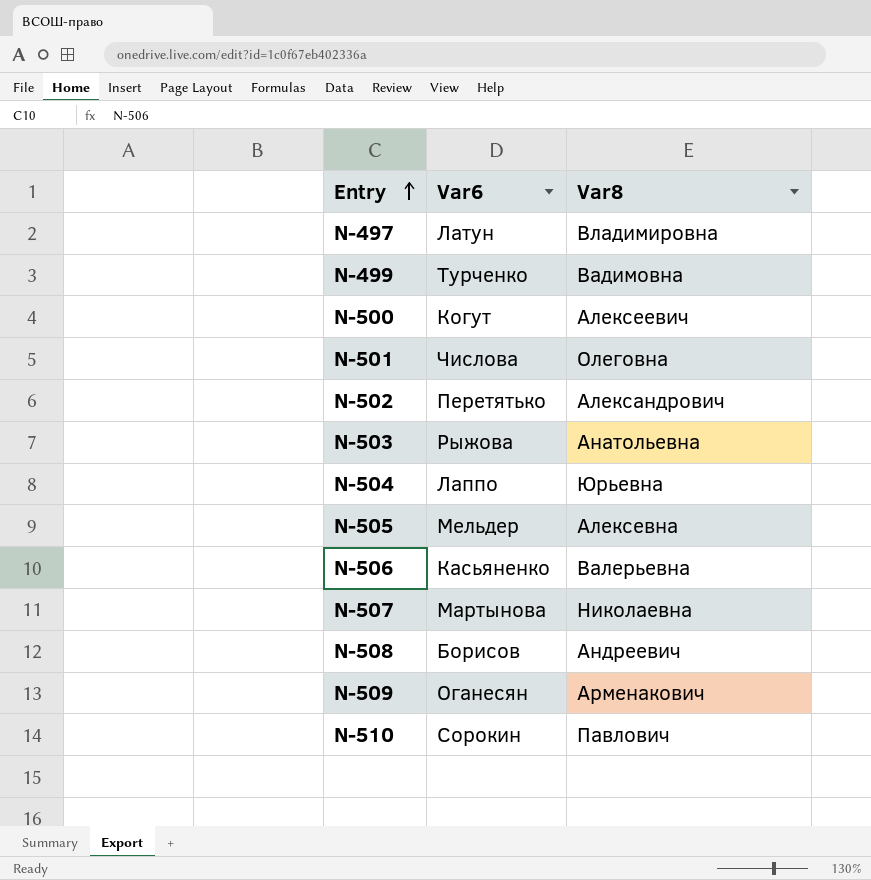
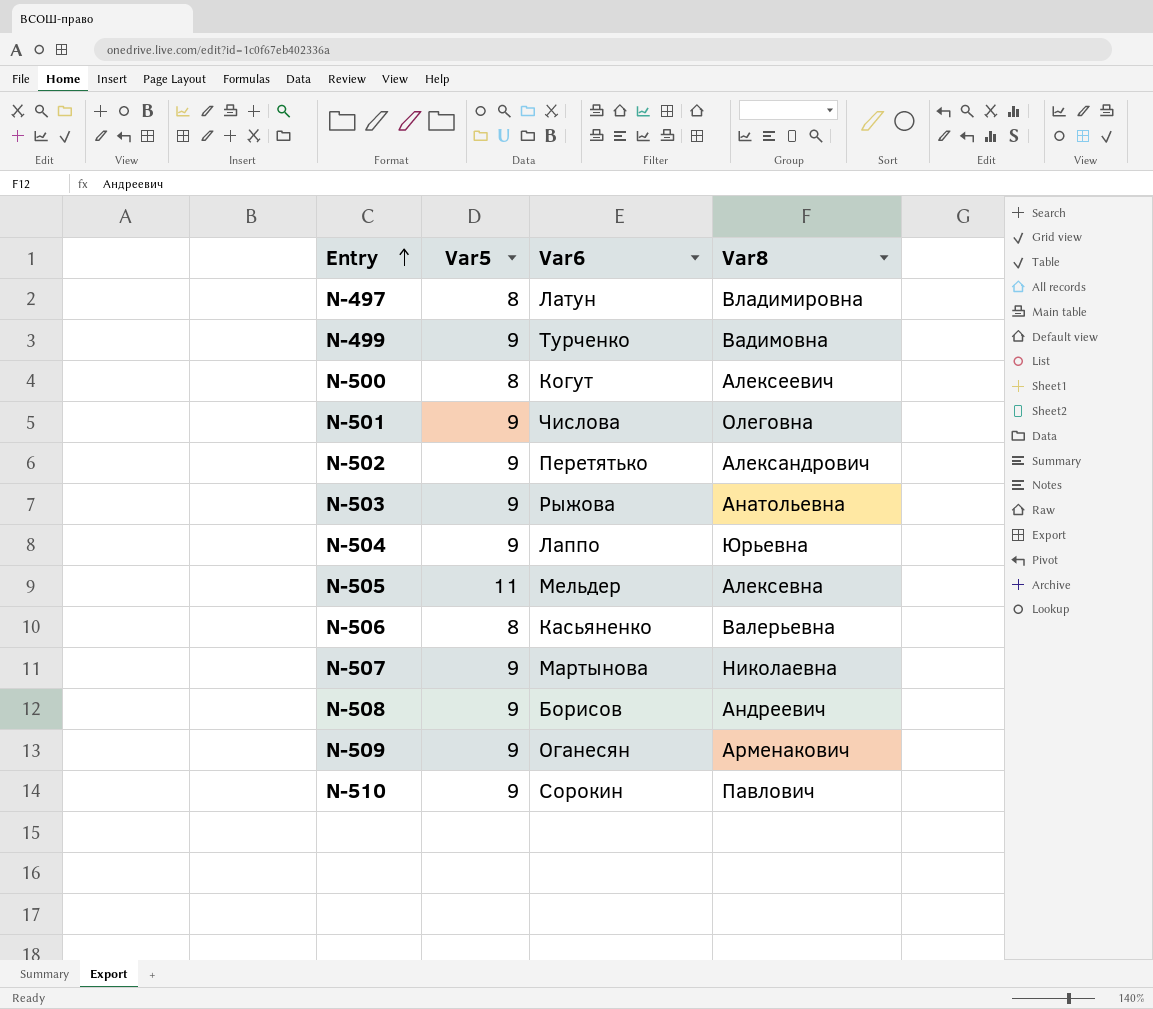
column Var5 | position: none -> 2

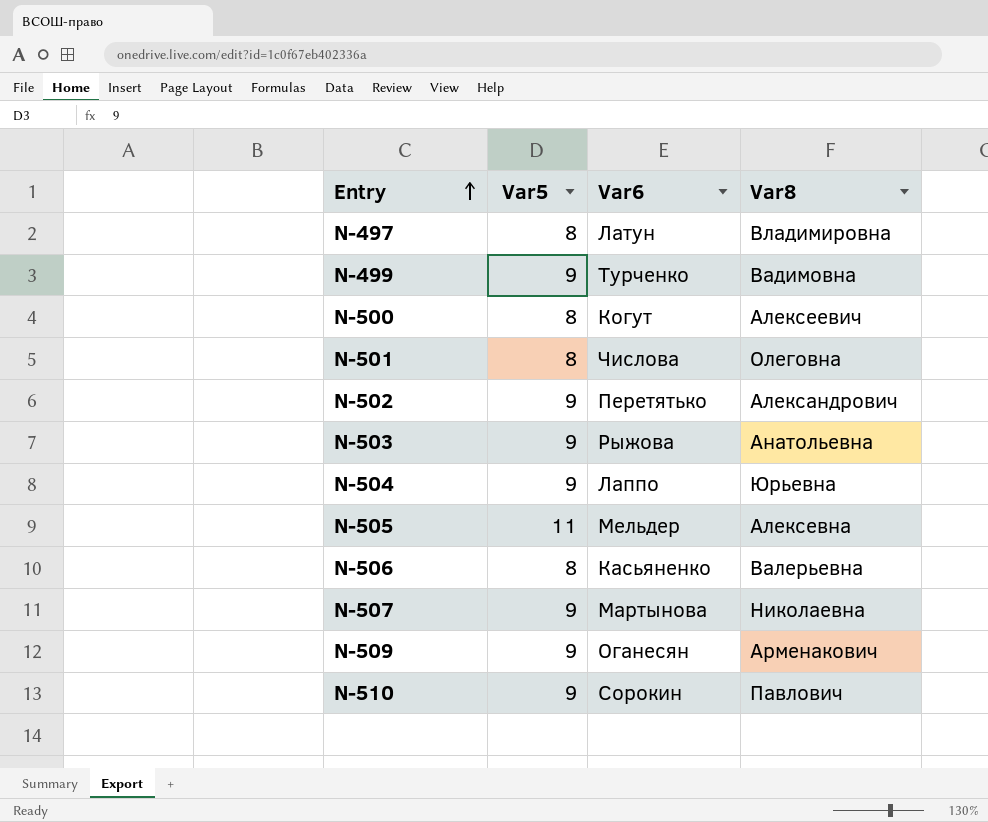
row N-508: 9 | Борисов | Андреевич -> none
N-501 | Var5: 9 -> 8

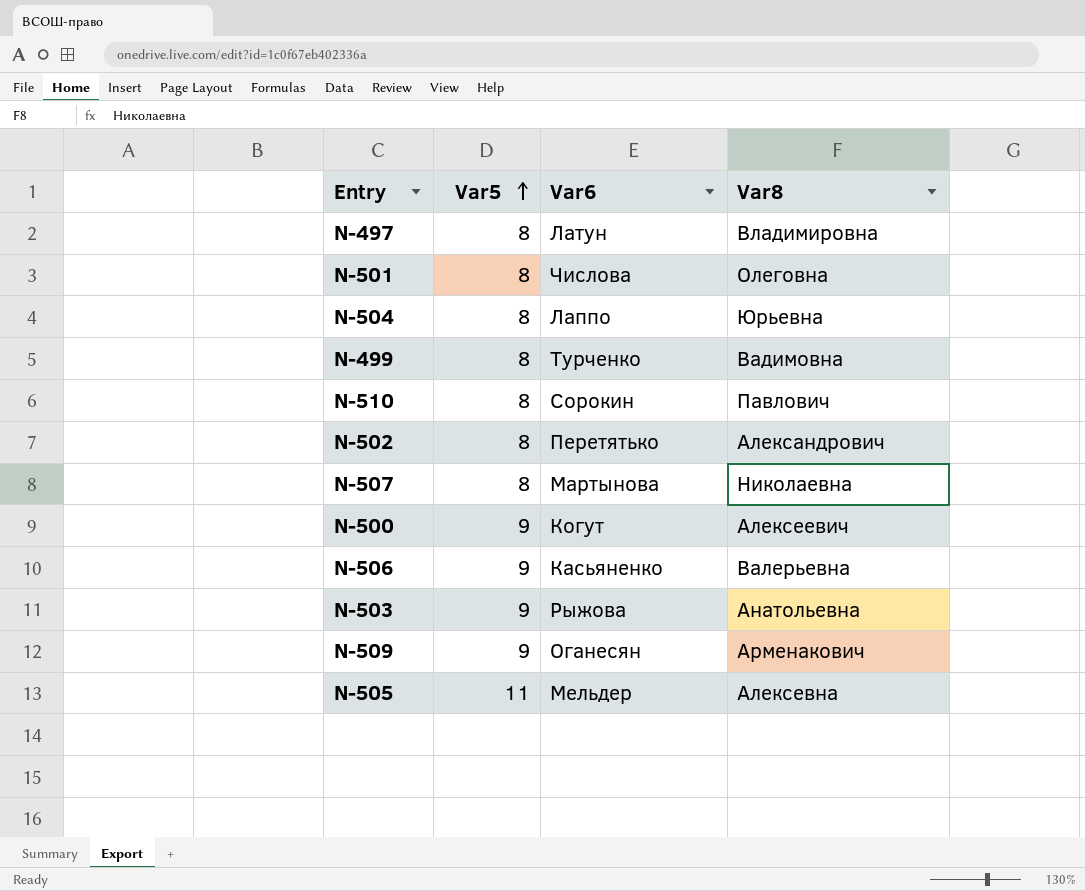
row order: Entry ascending -> Var5 ascending
N-504 | Var5: 9 -> 8
N-499 | Var5: 9 -> 8
N-510 | Var5: 9 -> 8
N-502 | Var5: 9 -> 8
N-507 | Var5: 9 -> 8
N-500 | Var5: 8 -> 9
N-506 | Var5: 8 -> 9

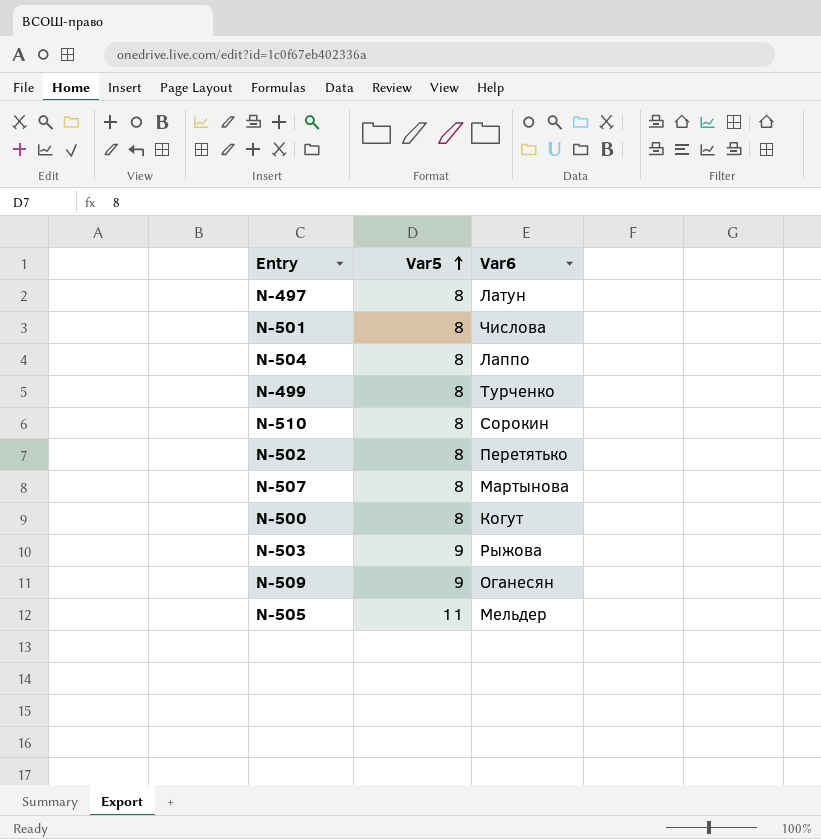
column Var8 | position: 4 -> none
row N-506: 9 | Касьяненко | Валерьевна -> none
N-500 | Var5: 9 -> 8

